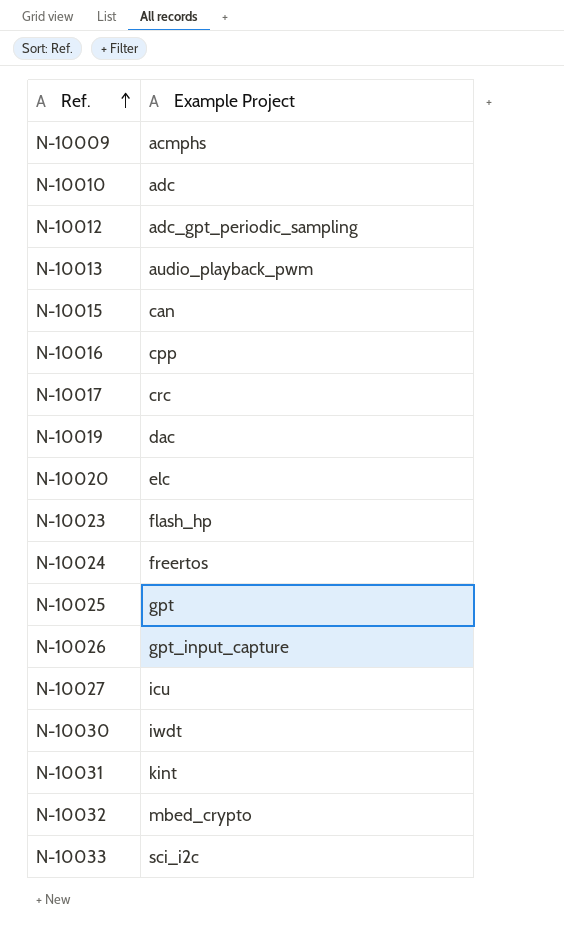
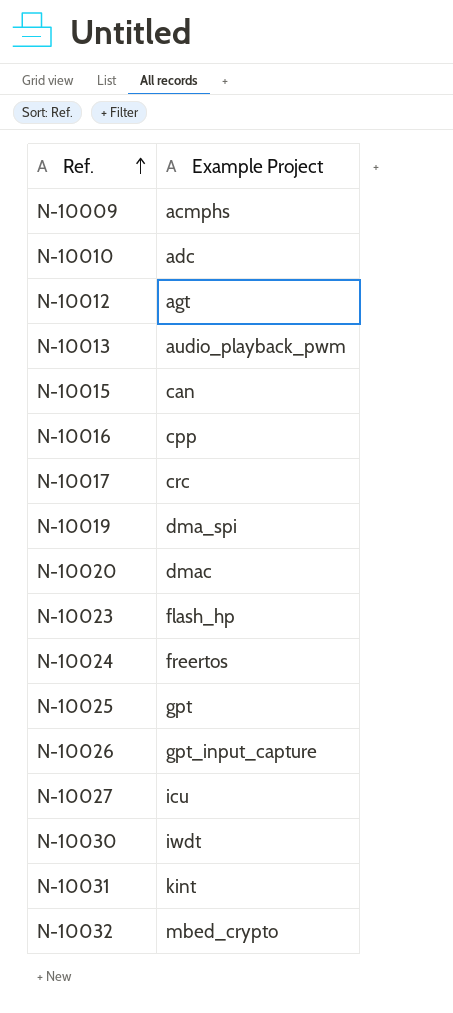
row N-10033: sci_i2c -> none
N-10012 | Example Project: adc_gpt_periodic_sampling -> agt
N-10019 | Example Project: dac -> dma_spi
N-10020 | Example Project: elc -> dmac

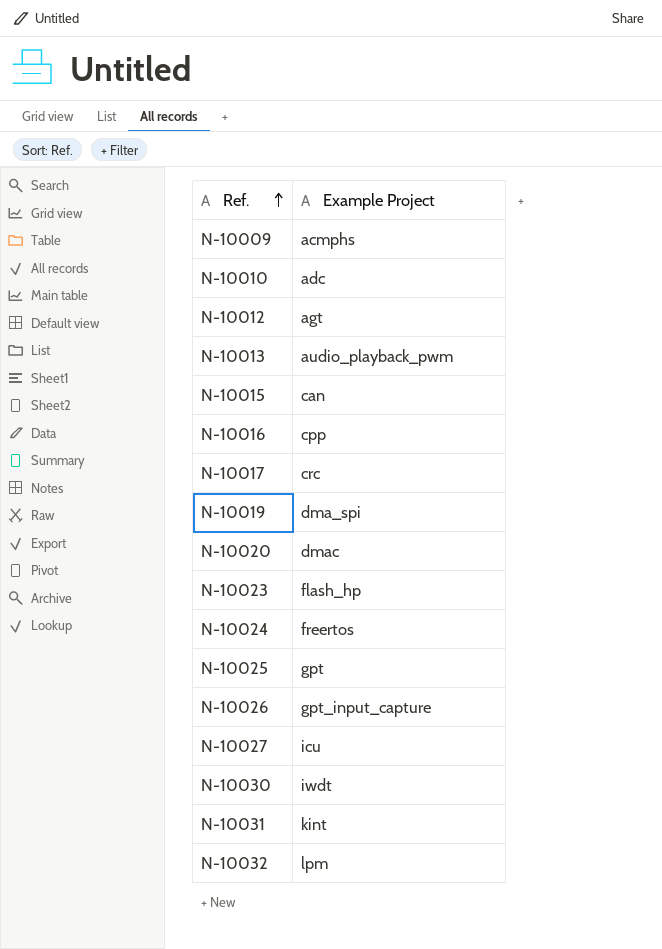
N-10032 | Example Project: mbed_crypto -> lpm

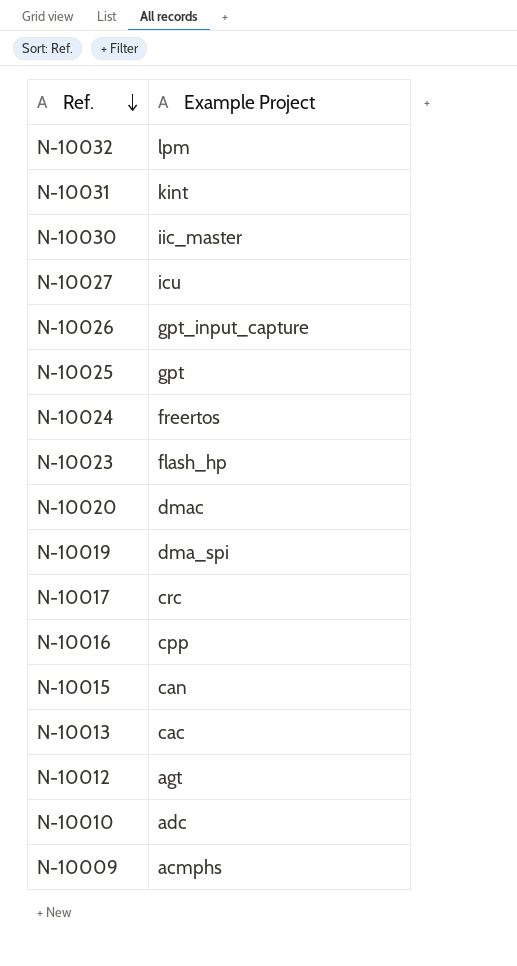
row order: Ref. ascending -> Ref. descending
N-10030 | Example Project: iwdt -> iic_master
N-10013 | Example Project: audio_playback_pwm -> cac

